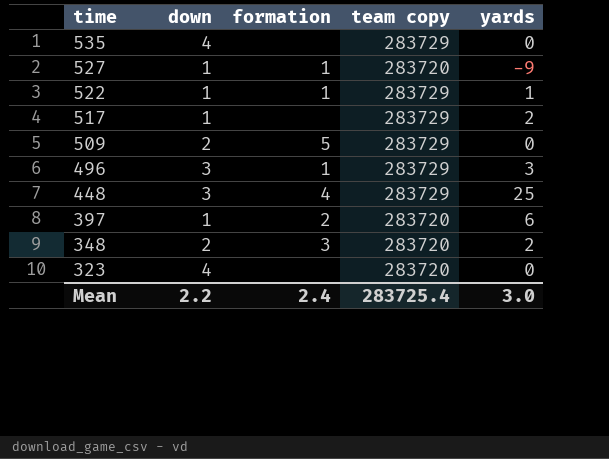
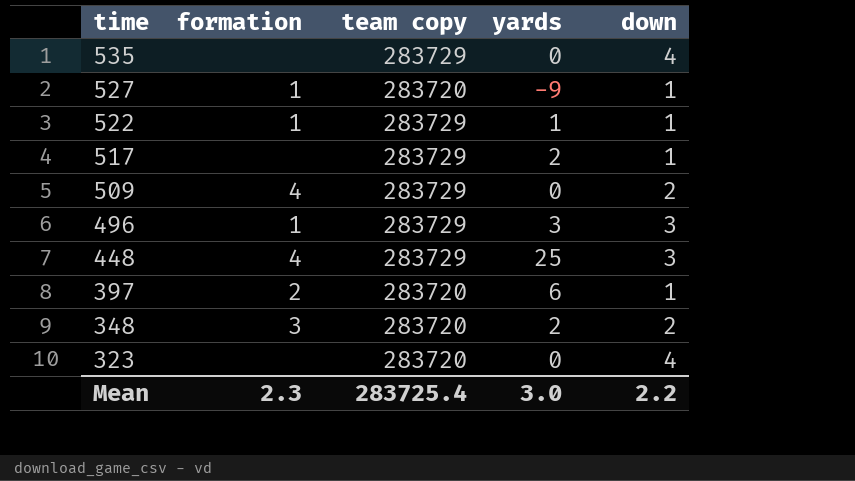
column down | position: 2 -> 5
509 | formation: 5 -> 4
Mean | formation: 2.4 -> 2.3

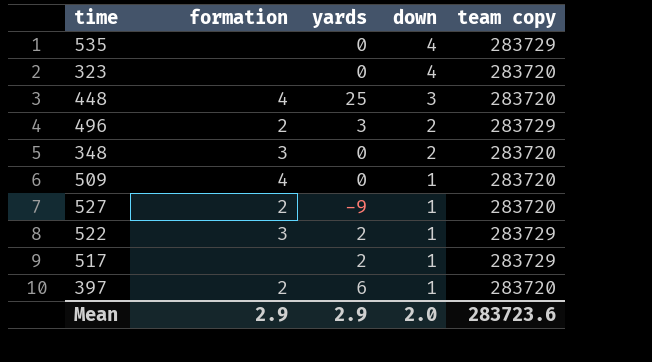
row order: time descending -> down descending
column team copy | position: 3 -> 5
448 | team copy: 283729 -> 283720
496 | formation: 1 -> 2
496 | down: 3 -> 2
348 | yards: 2 -> 0
509 | down: 2 -> 1
509 | team copy: 283729 -> 283720
527 | formation: 1 -> 2
522 | formation: 1 -> 3
522 | yards: 1 -> 2
Mean | formation: 2.3 -> 2.9
Mean | yards: 3.0 -> 2.9
Mean | down: 2.2 -> 2.0
Mean | team copy: 283725.4 -> 283723.6

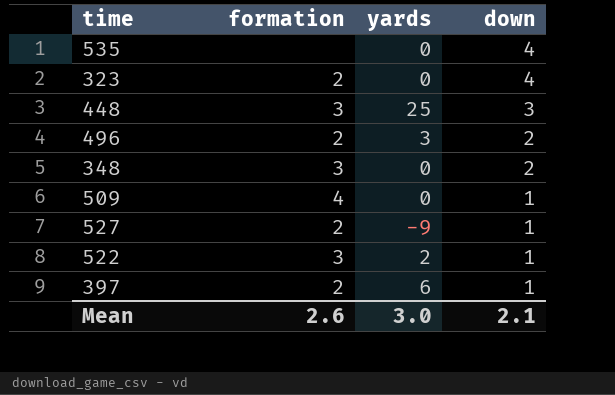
column team copy | position: 5 -> none
row 517: none | 2 | 1 | 283729 -> none
323 | formation: none -> 2
448 | formation: 4 -> 3
Mean | formation: 2.9 -> 2.6
Mean | yards: 2.9 -> 3.0
Mean | down: 2.0 -> 2.1

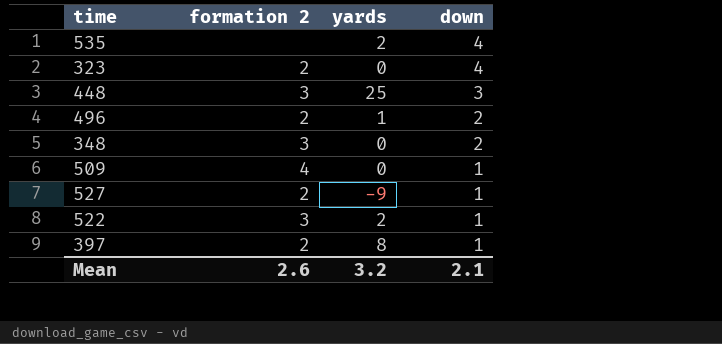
column name: formation -> formation 2
535 | yards: 0 -> 2
496 | yards: 3 -> 1
397 | yards: 6 -> 8
Mean | yards: 3.0 -> 3.2

